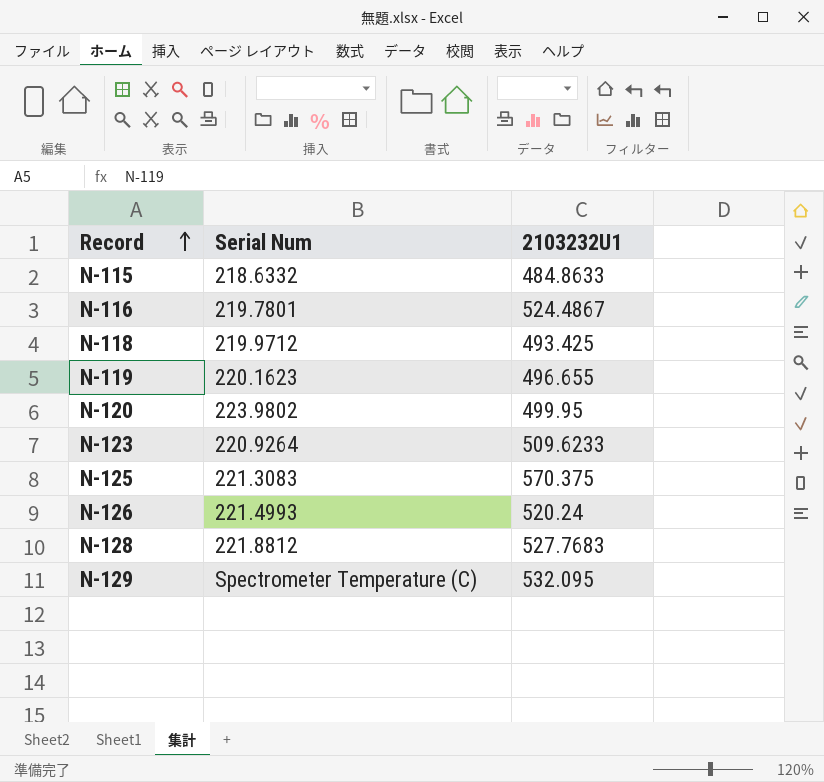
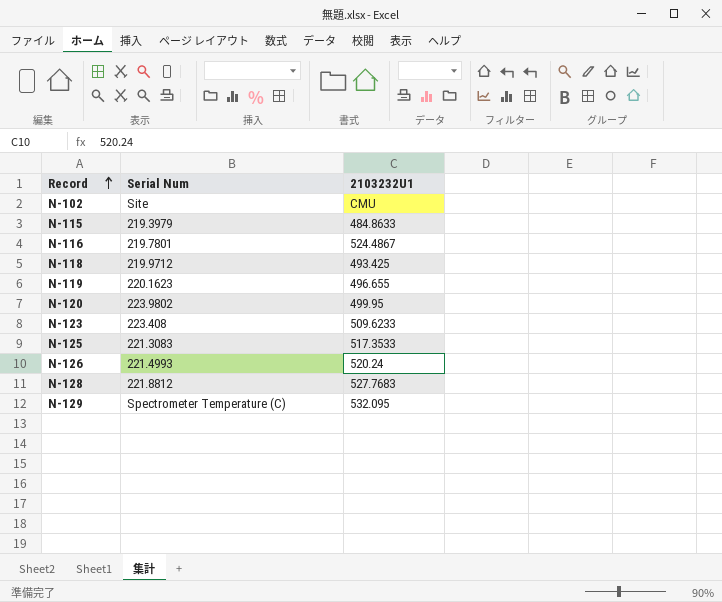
row N-102: none -> Site | CMU
N-115 | Serial Num: 218.6332 -> 219.3979
N-123 | Serial Num: 220.9264 -> 223.408
N-125 | 2103232U1: 570.375 -> 517.3533

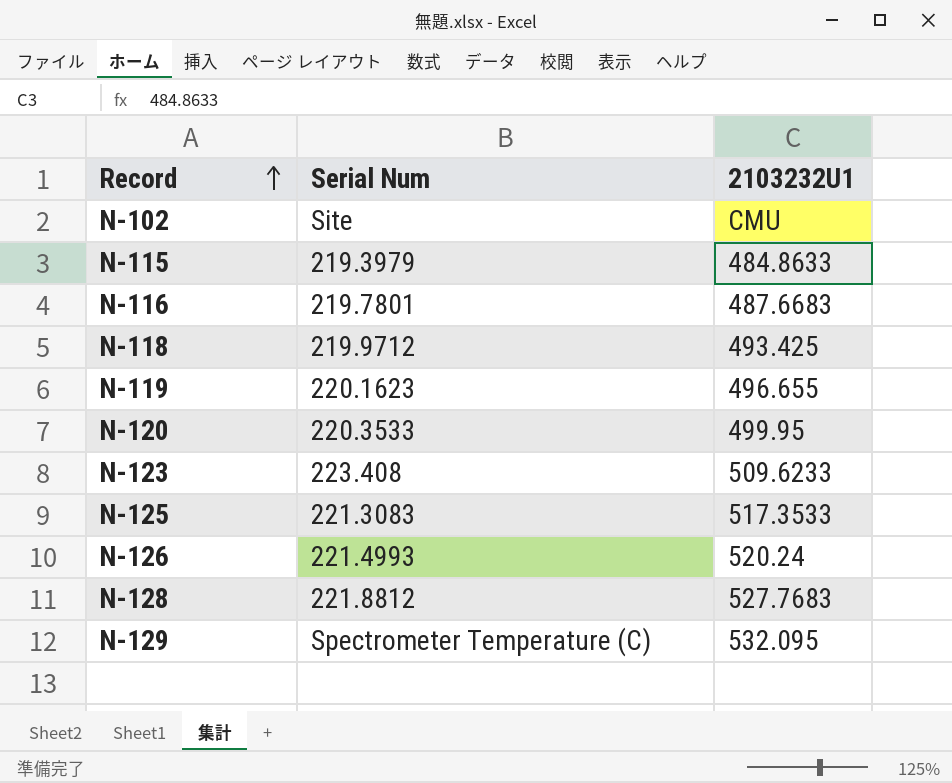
N-116 | 2103232U1: 524.4867 -> 487.6683
N-120 | Serial Num: 223.9802 -> 220.3533

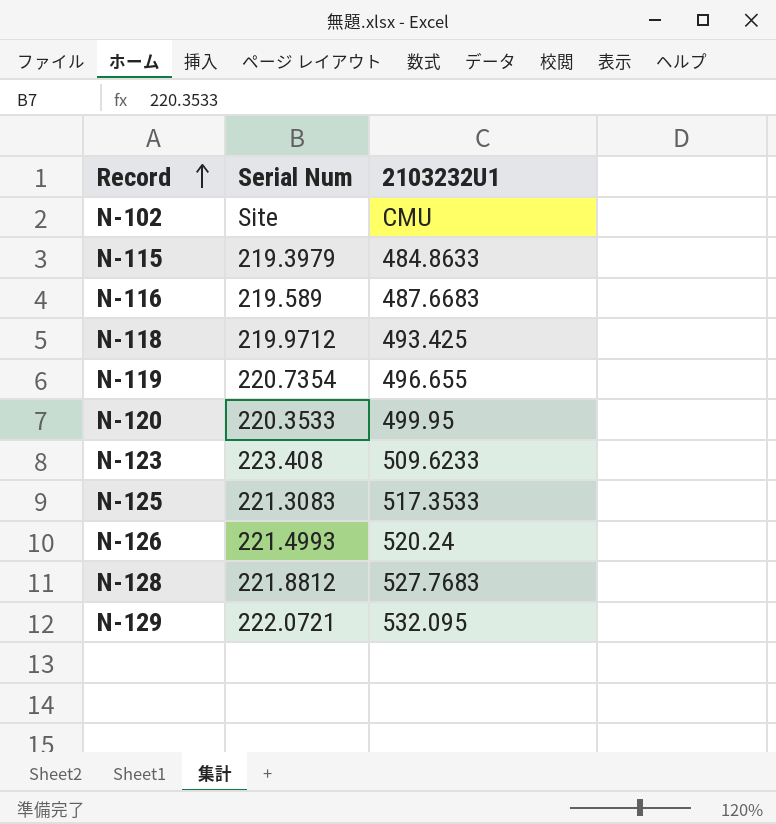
N-116 | Serial Num: 219.7801 -> 219.589
N-119 | Serial Num: 220.1623 -> 220.7354
N-129 | Serial Num: Spectrometer Temperature (C) -> 222.0721

